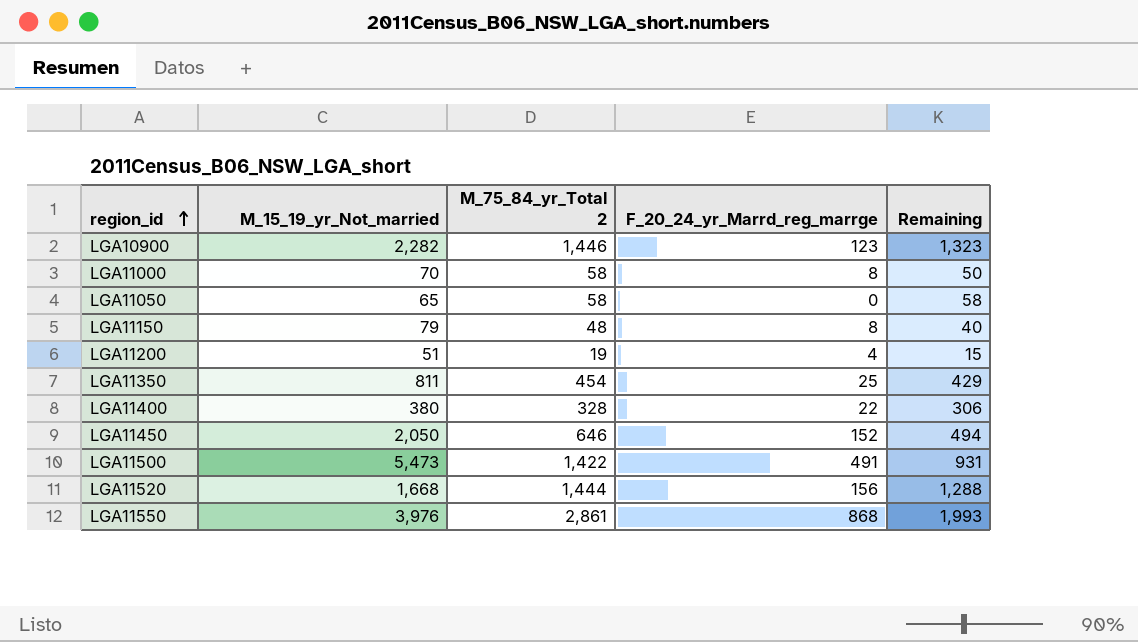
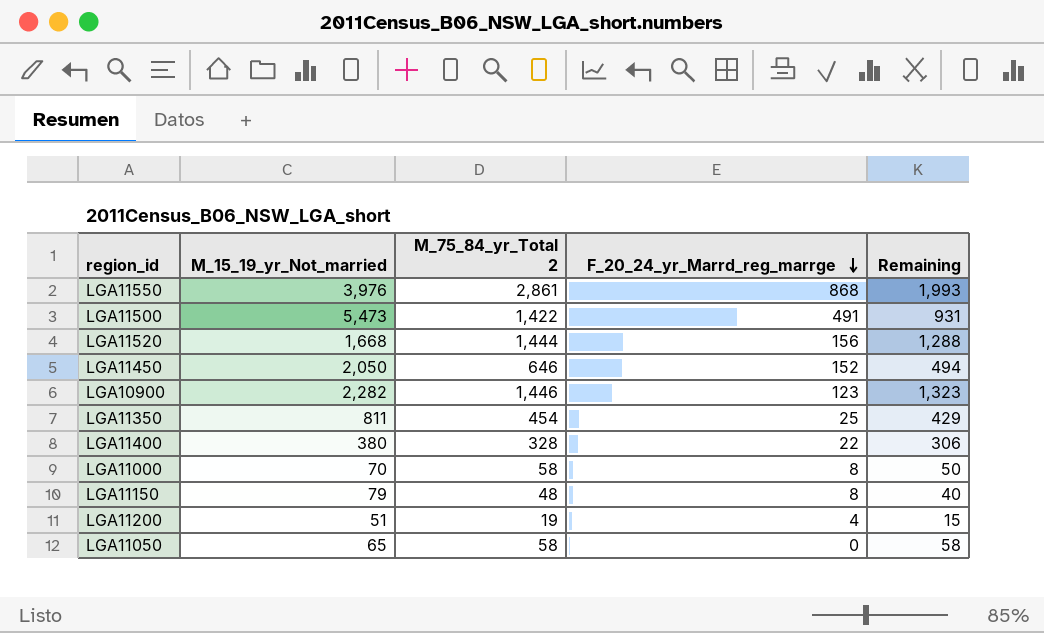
row order: region_id ascending -> F_20_24_yr_Marrd_reg_marrge descending

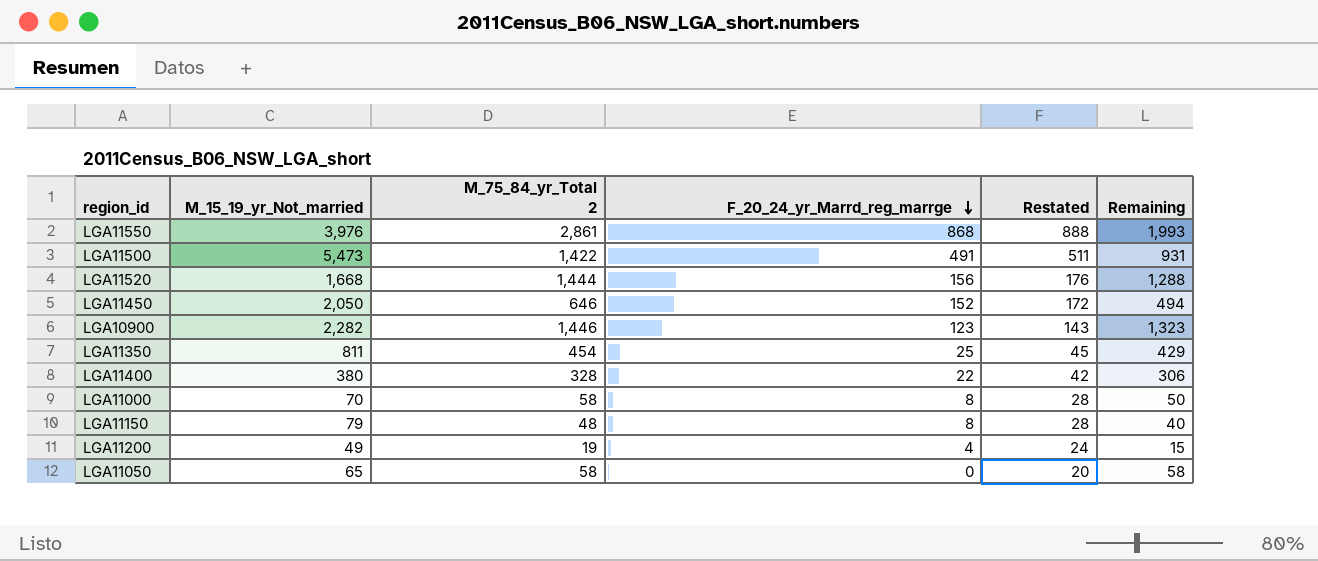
column Restated | formula: none -> [F_20_24_yr_Marrd_reg_marrge] + 20
LGA11200 | M_15_19_yr_Not_married: 51 -> 49

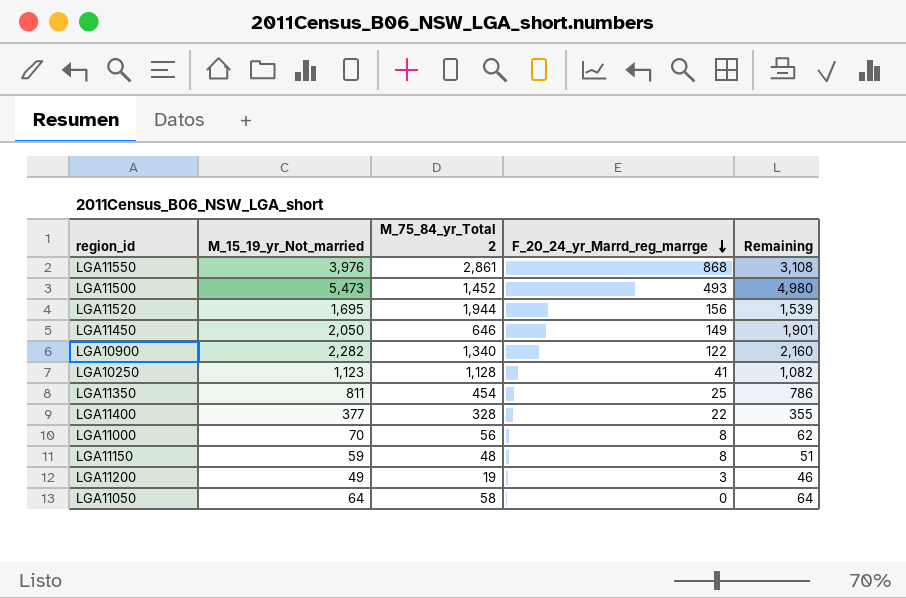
column Restated | formula: [F_20_24_yr_Marrd_reg_marrge] + 20 -> none
column Remaining | formula: [M_75_84_yr_Total 2] - [F_20_24_yr_Marrd_reg_marrge] -> [M_15_19_yr_Not_married] - [F_20_24_yr_Marrd_reg_marrge]
LGA11500 | M_75_84_yr_Total 2: 1,422 -> 1,452
LGA11500 | F_20_24_yr_Marrd_reg_marrge: 491 -> 493
LGA11520 | M_15_19_yr_Not_married: 1,668 -> 1,695
LGA11520 | M_75_84_yr_Total 2: 1,444 -> 1,944
LGA11450 | F_20_24_yr_Marrd_reg_marrge: 152 -> 149
LGA10900 | M_75_84_yr_Total 2: 1,446 -> 1,340
LGA10900 | F_20_24_yr_Marrd_reg_marrge: 123 -> 122
row LGA10250: none -> 1,123 | 1,128 | 41 | 1,082
LGA11400 | M_15_19_yr_Not_married: 380 -> 377
LGA11000 | M_75_84_yr_Total 2: 58 -> 56
LGA11150 | M_15_19_yr_Not_married: 79 -> 59
LGA11200 | F_20_24_yr_Marrd_reg_marrge: 4 -> 3
LGA11050 | M_15_19_yr_Not_married: 65 -> 64

